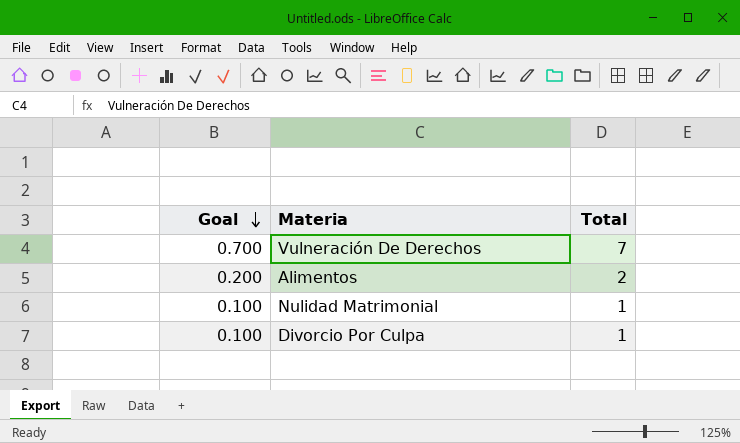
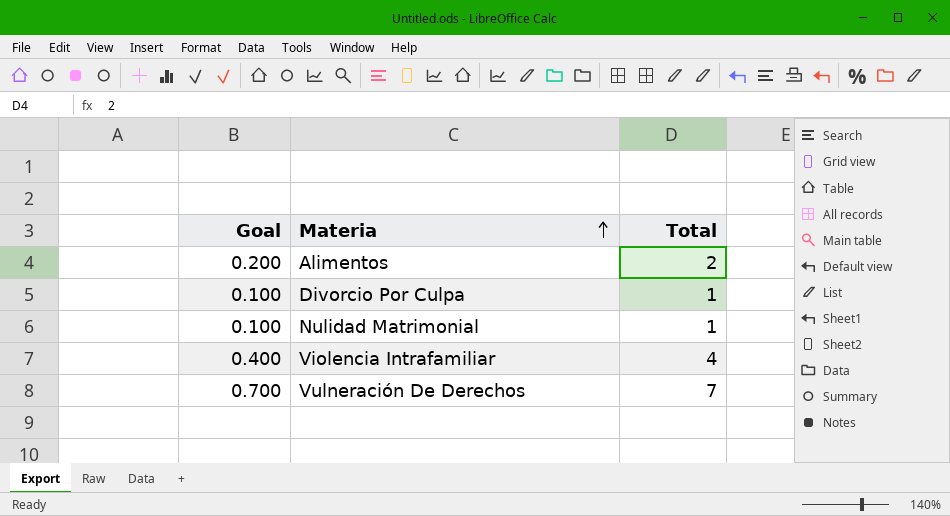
row order: Goal descending -> Materia ascending
row Violencia Intrafamiliar: none -> 0.400 | 4

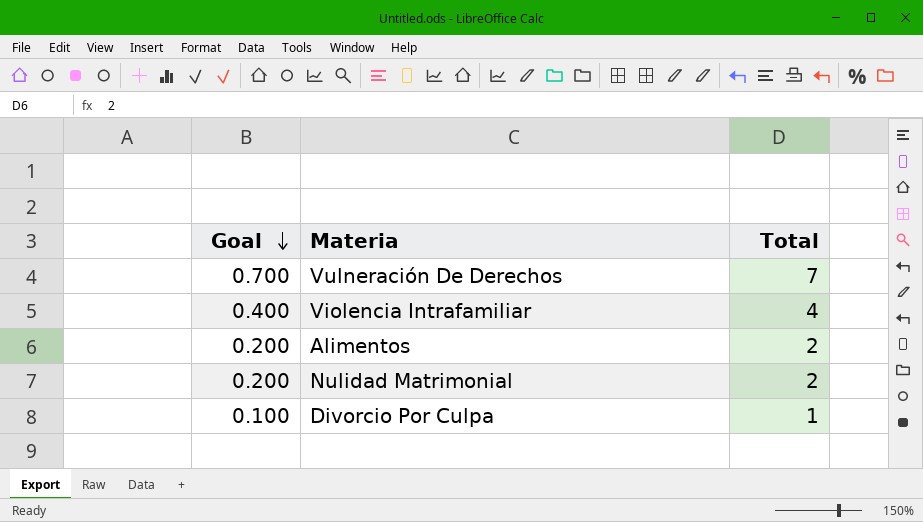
row order: Materia ascending -> Goal descending
Nulidad Matrimonial | Goal: 0.100 -> 0.200
Nulidad Matrimonial | Total: 1 -> 2

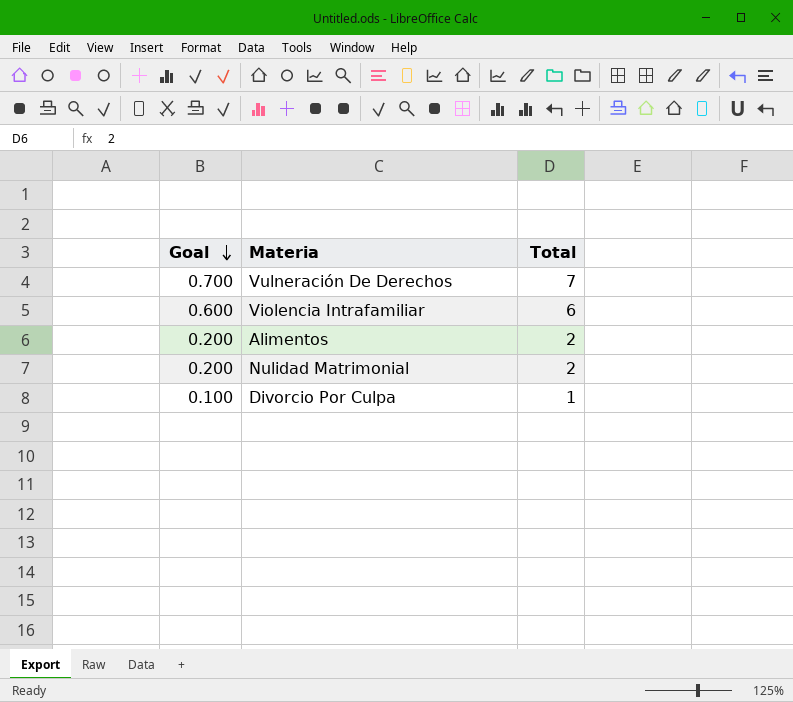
Violencia Intrafamiliar | Goal: 0.400 -> 0.600
Violencia Intrafamiliar | Total: 4 -> 6

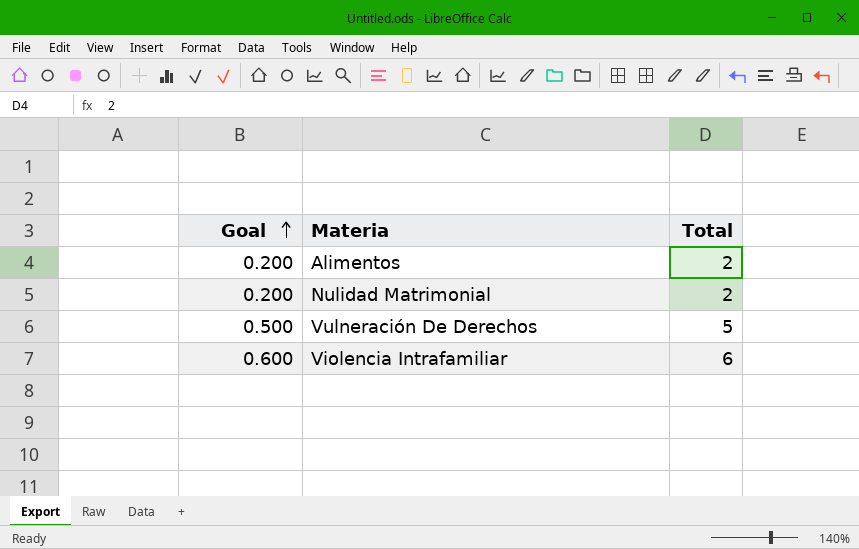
row order: Goal descending -> Goal ascending
row Divorcio Por Culpa: 0.100 | 1 -> none
Vulneración De Derechos | Goal: 0.700 -> 0.500
Vulneración De Derechos | Total: 7 -> 5

